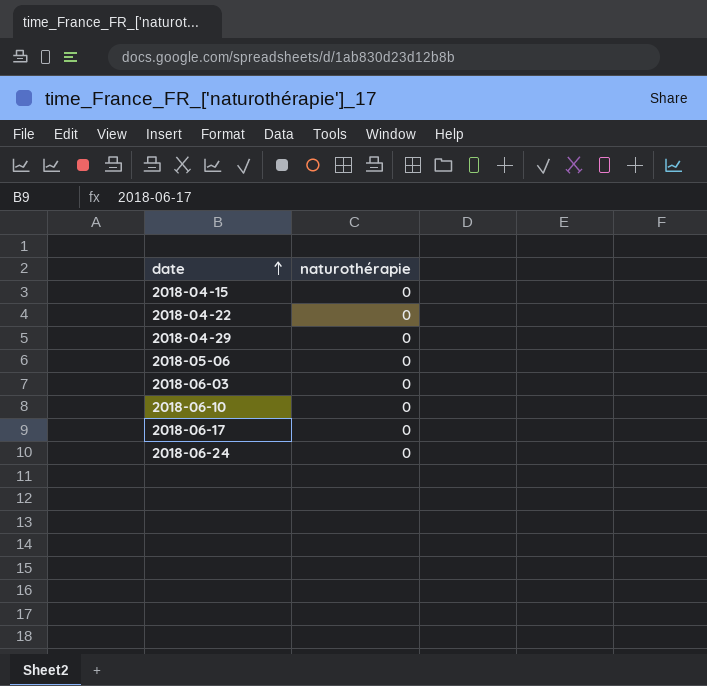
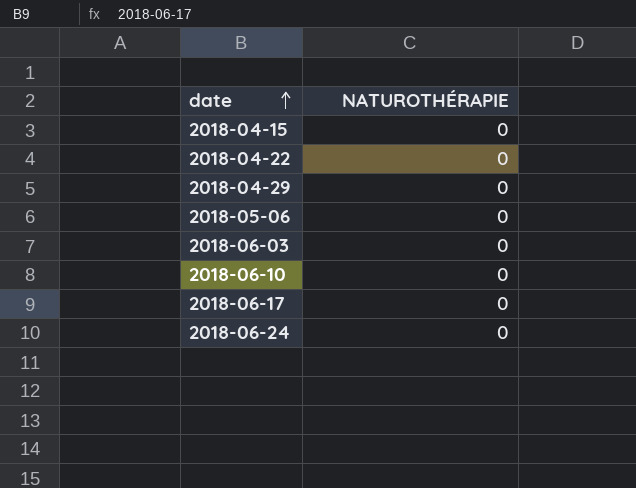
column name: naturothérapie -> NATUROTHÉRAPIE

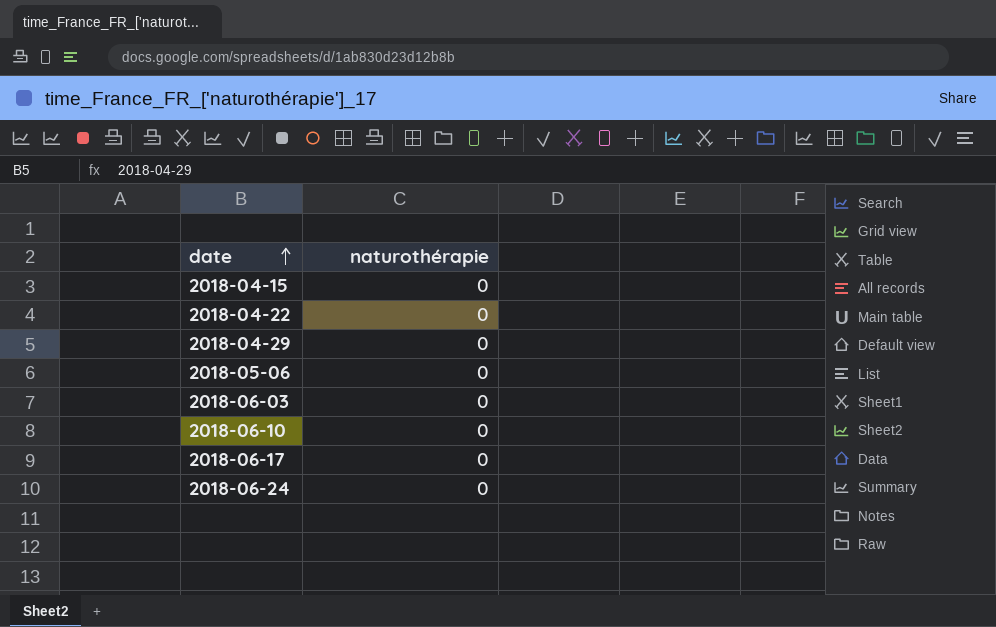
column name: NATUROTHÉRAPIE -> naturothérapie

